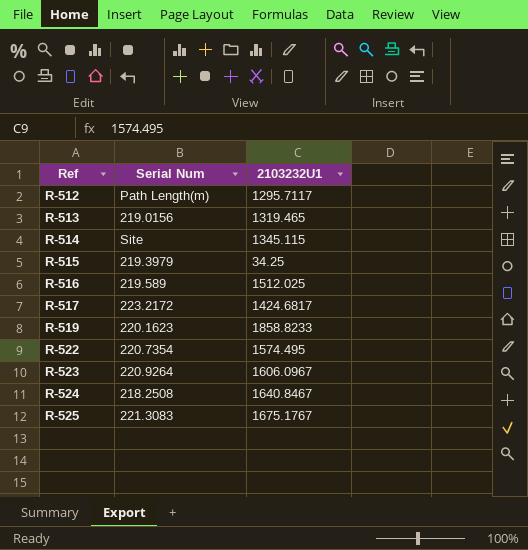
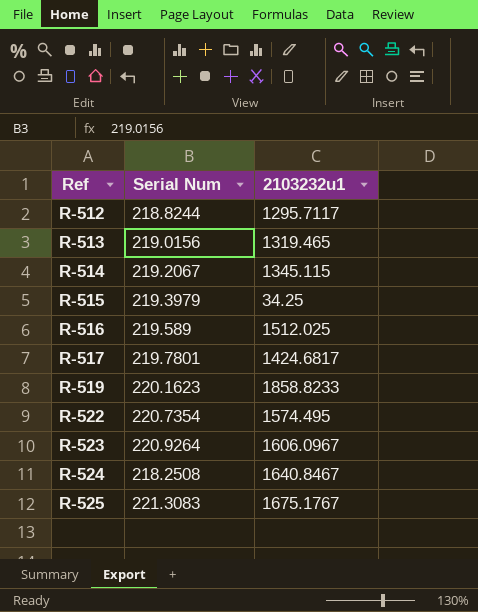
column name: 2103232U1 -> 2103232u1
R-512 | Serial Num: Path Length(m) -> 218.8244
R-514 | Serial Num: Site -> 219.2067
R-517 | Serial Num: 223.2172 -> 219.7801

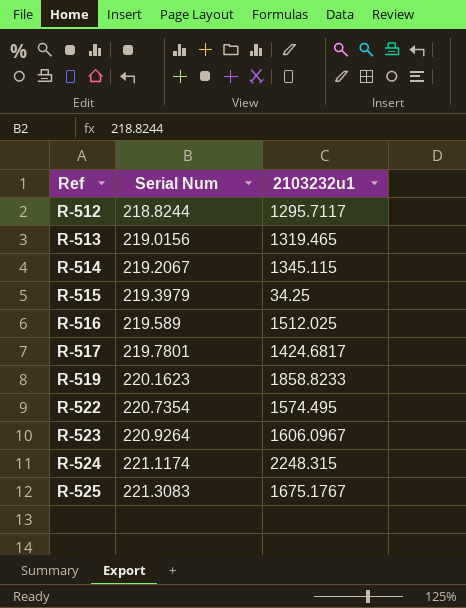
R-524 | Serial Num: 218.2508 -> 221.1174
R-524 | 2103232u1: 1640.8467 -> 2248.315

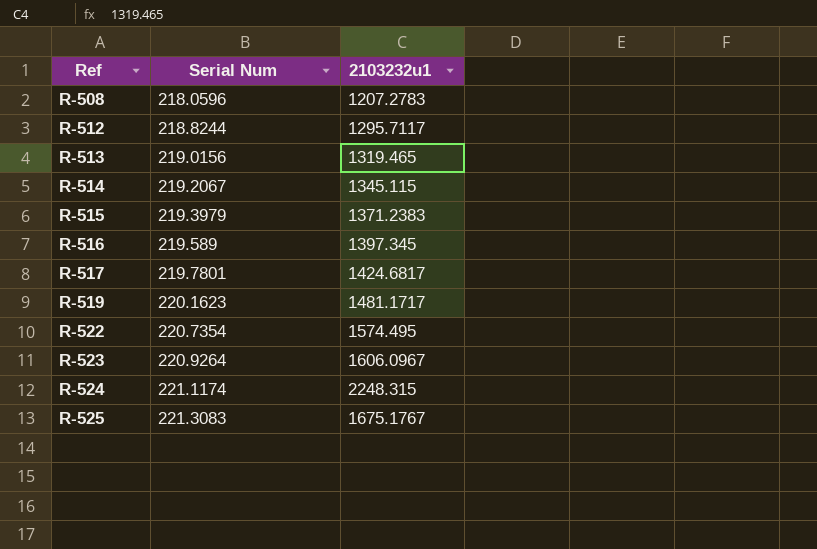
row R-508: none -> 218.0596 | 1207.2783
R-515 | 2103232u1: 34.25 -> 1371.2383
R-516 | 2103232u1: 1512.025 -> 1397.345
R-519 | 2103232u1: 1858.8233 -> 1481.1717

